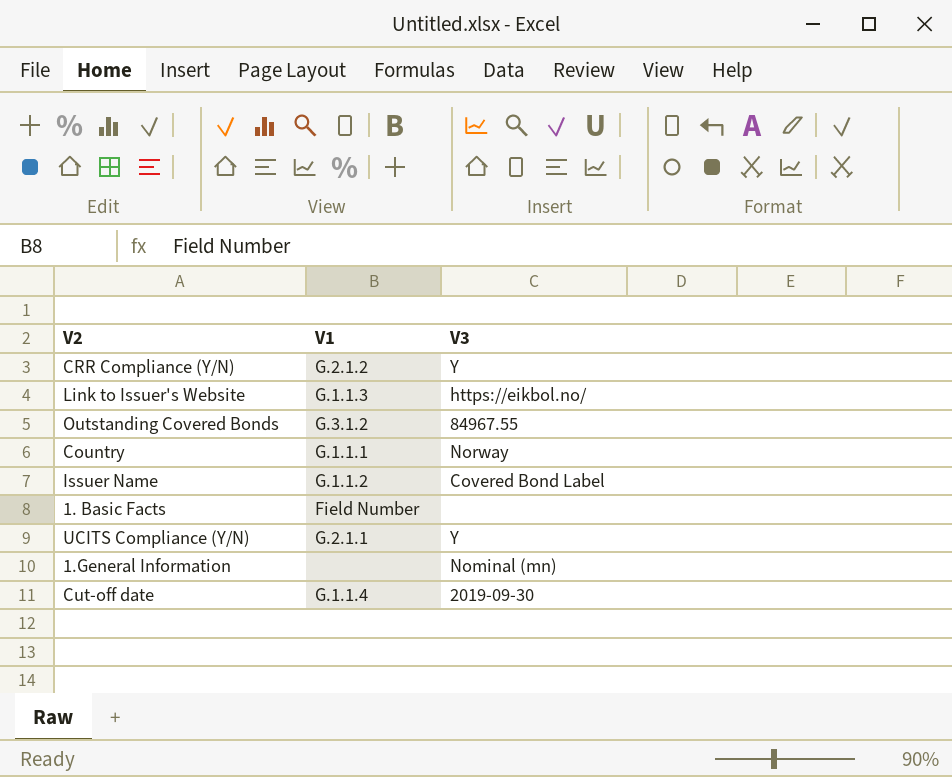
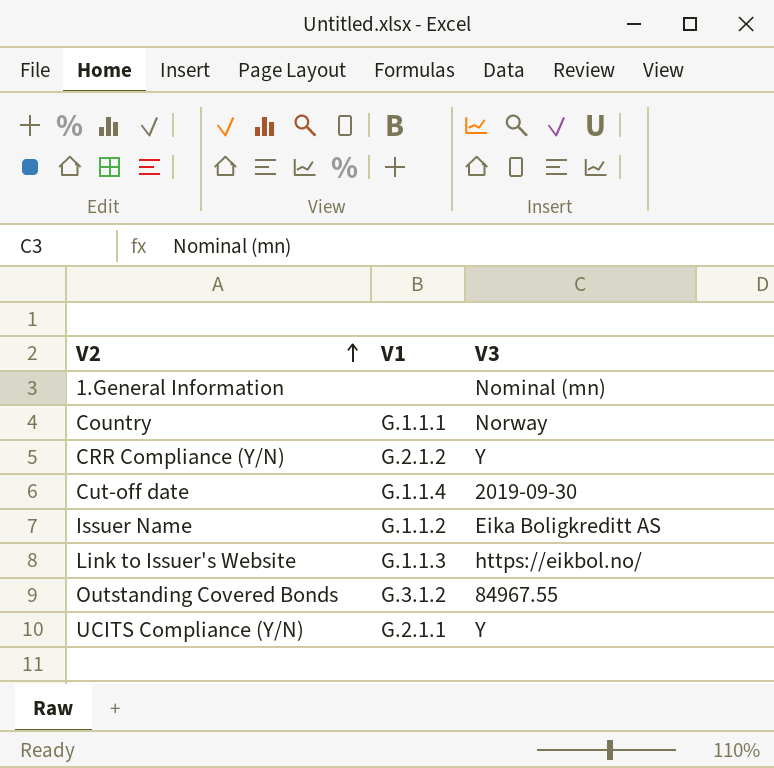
row order: none -> V2 ascending
row 1. Basic Facts: Field Number | none -> none
Issuer Name | V3: Covered Bond Label -> Eika Boligkreditt AS

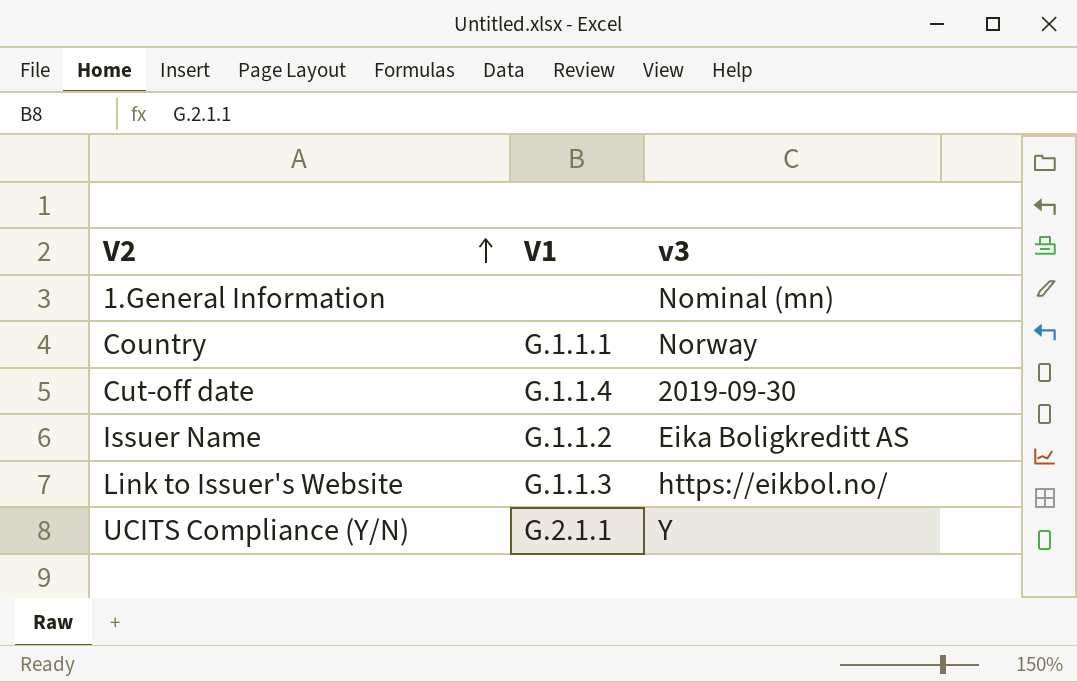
column name: V3 -> v3
row CRR Compliance (Y/N): G.2.1.2 | Y -> none
row Outstanding Covered Bonds: G.3.1.2 | 84967.55 -> none

